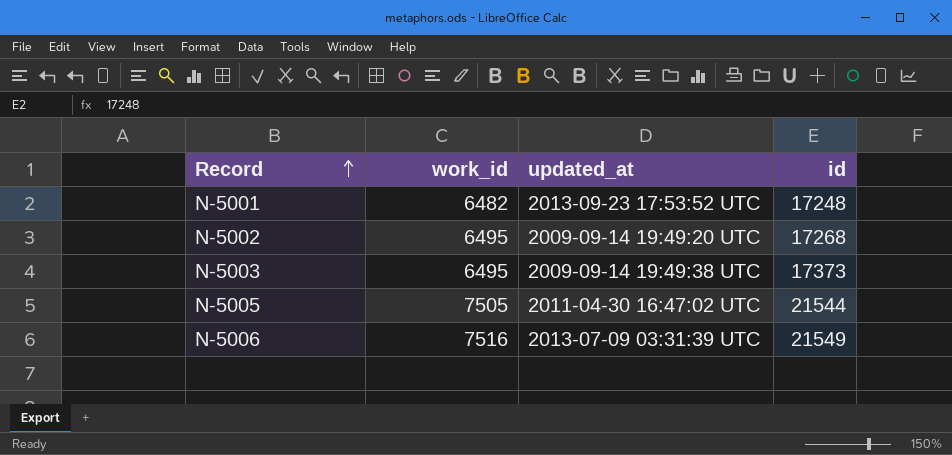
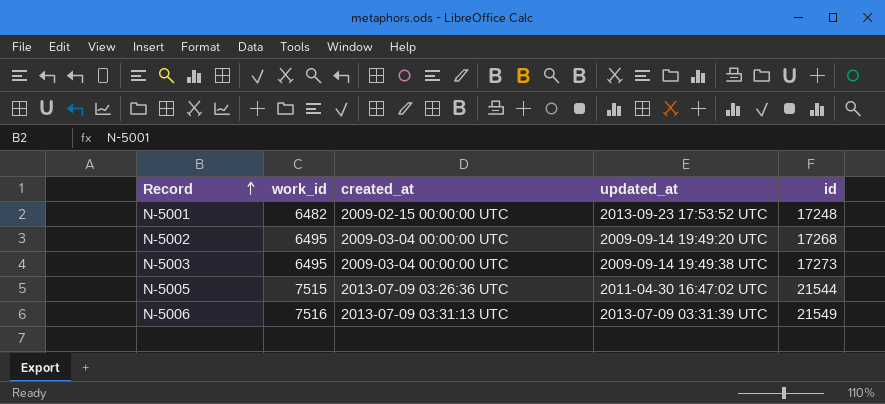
column created_at | position: none -> 3
N-5003 | id: 17373 -> 17273
N-5005 | work_id: 7505 -> 7515

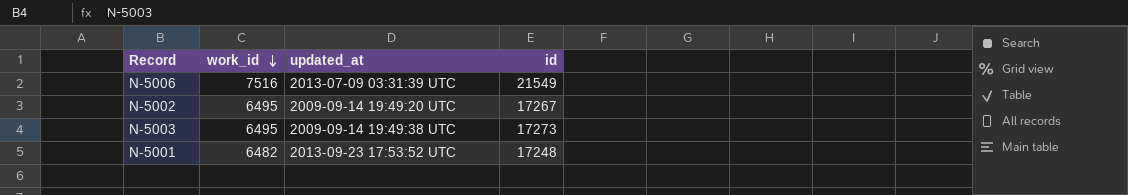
row order: Record ascending -> work_id descending
column created_at | position: 3 -> none
row N-5005: 7515 | 2013-07-09 03:26:36 UTC | 2011-04-30 16:47:02 UTC | 21544 -> none
N-5002 | id: 17268 -> 17267

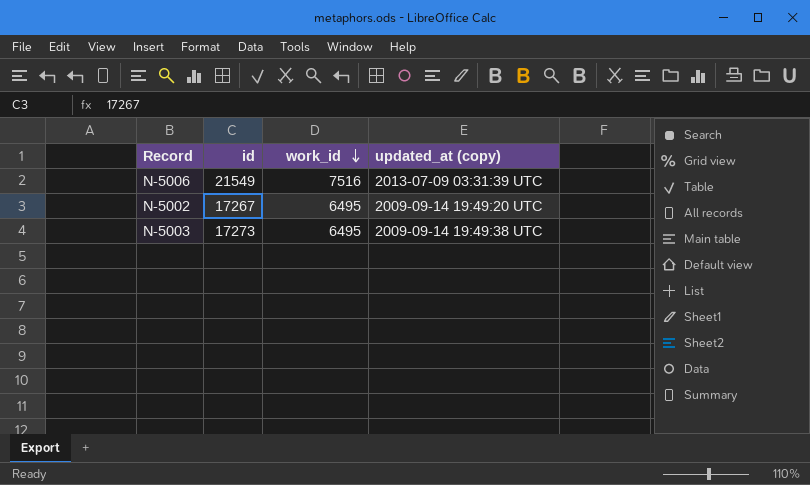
column id | position: 4 -> 2
column name: updated_at -> updated_at (copy)
row N-5001: 6482 | 2013-09-23 17:53:52 UTC | 17248 -> none

